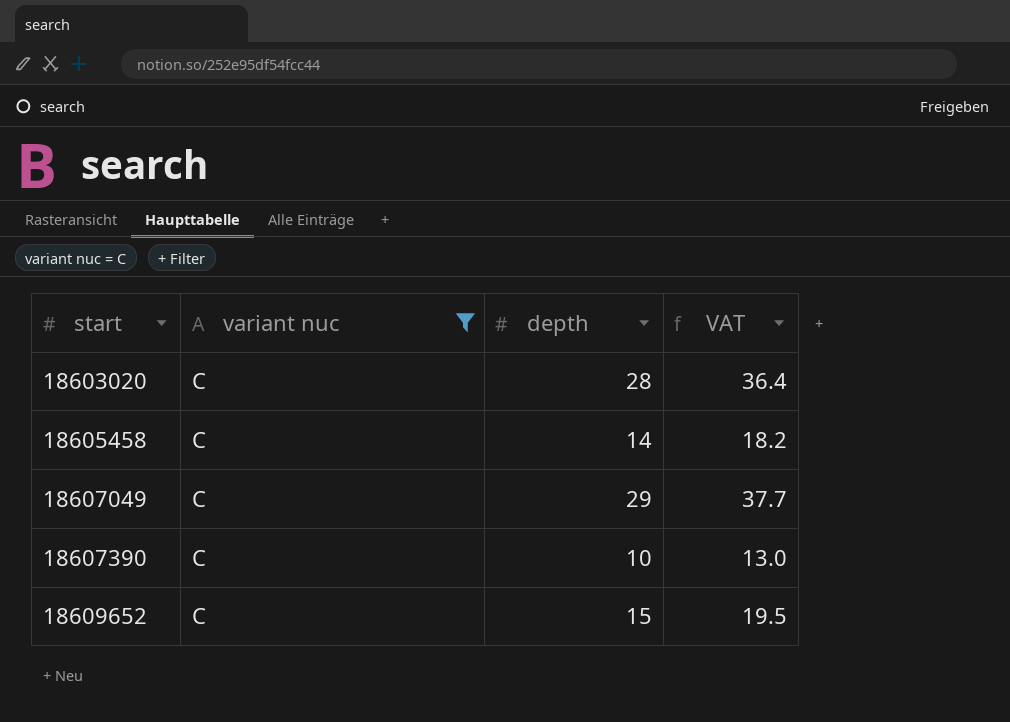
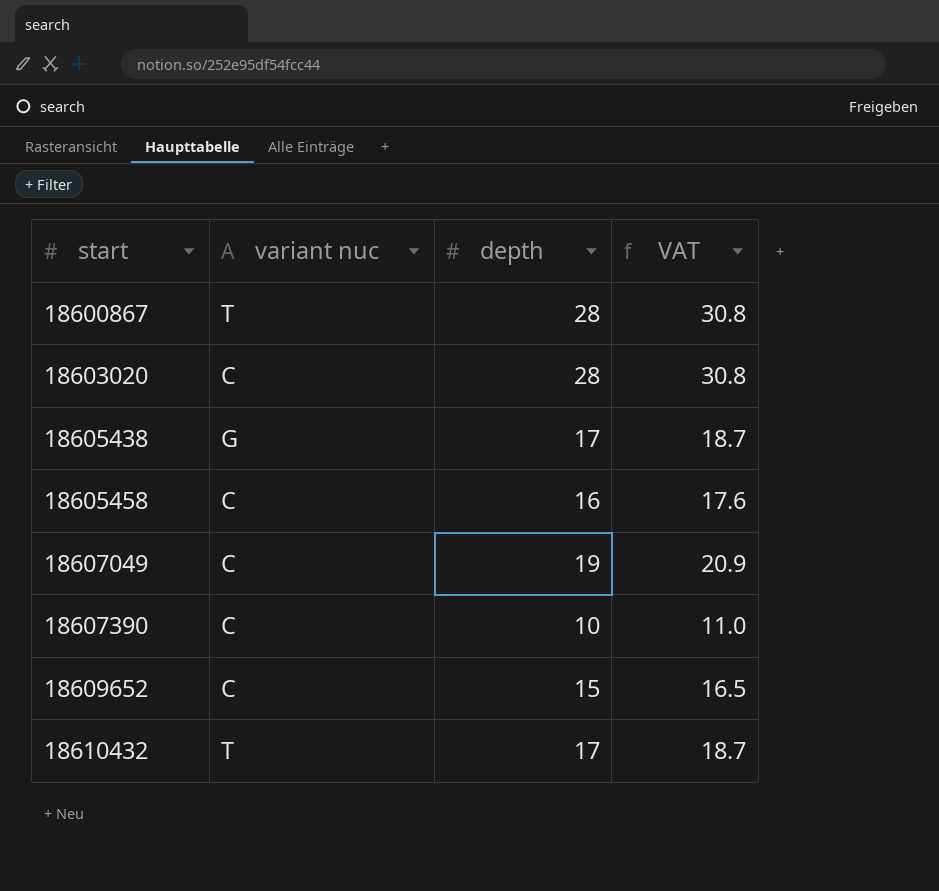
filter: variant nuc = C -> none
column VAT | formula: [depth] * 1.3 -> [depth] * 1.1
18605458 | depth: 14 -> 16
18607049 | depth: 29 -> 19

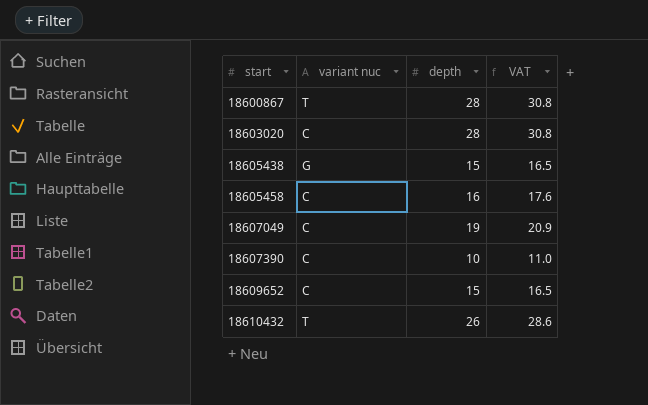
18605438 | depth: 17 -> 15
18605438 | VAT: 18.7 -> 16.5
18610432 | depth: 17 -> 26
18610432 | VAT: 18.7 -> 28.6

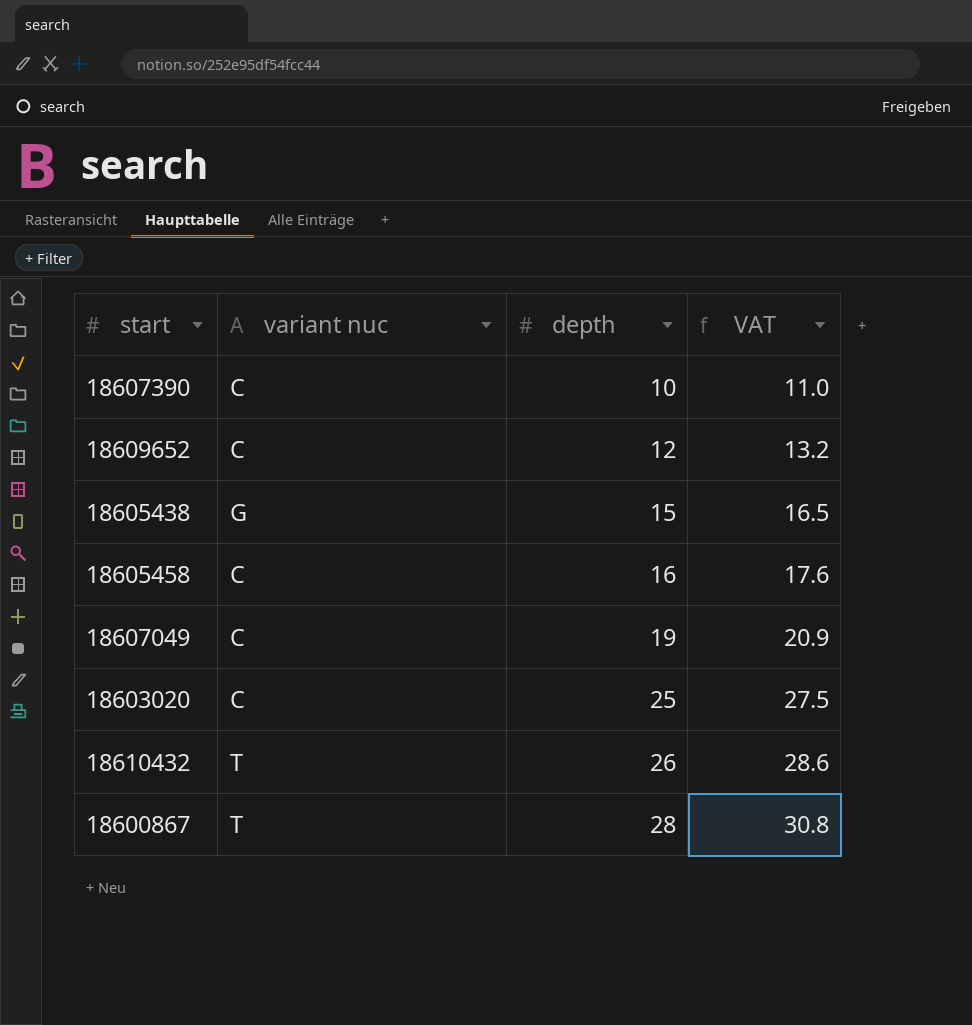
row order: start ascending -> depth ascending
18609652 | depth: 15 -> 12
18609652 | VAT: 16.5 -> 13.2
18603020 | depth: 28 -> 25
18603020 | VAT: 30.8 -> 27.5

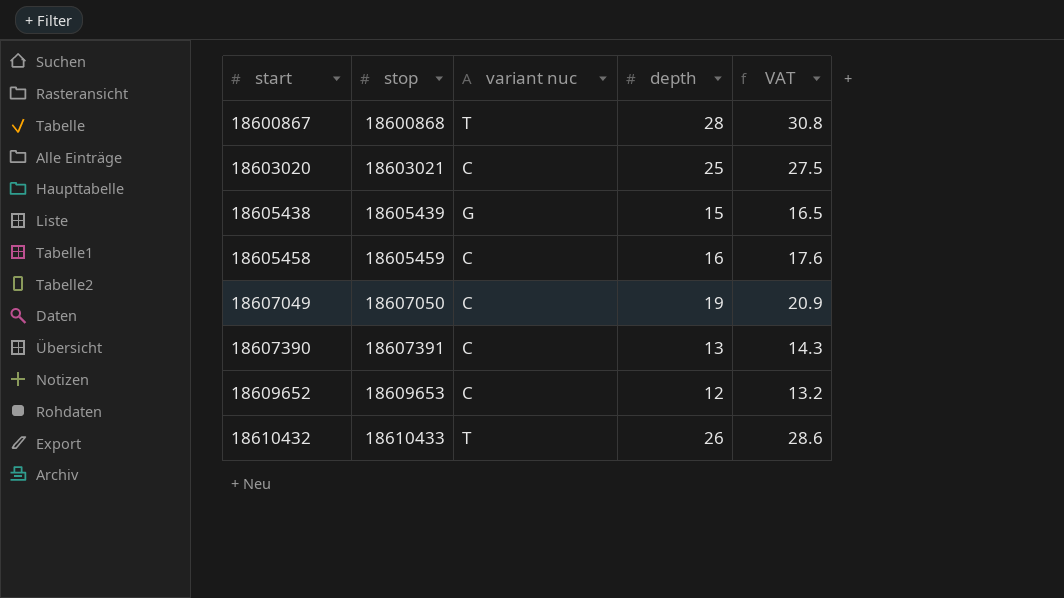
row order: depth ascending -> start ascending
column stop | position: none -> 2
18607390 | depth: 10 -> 13
18607390 | VAT: 11.0 -> 14.3

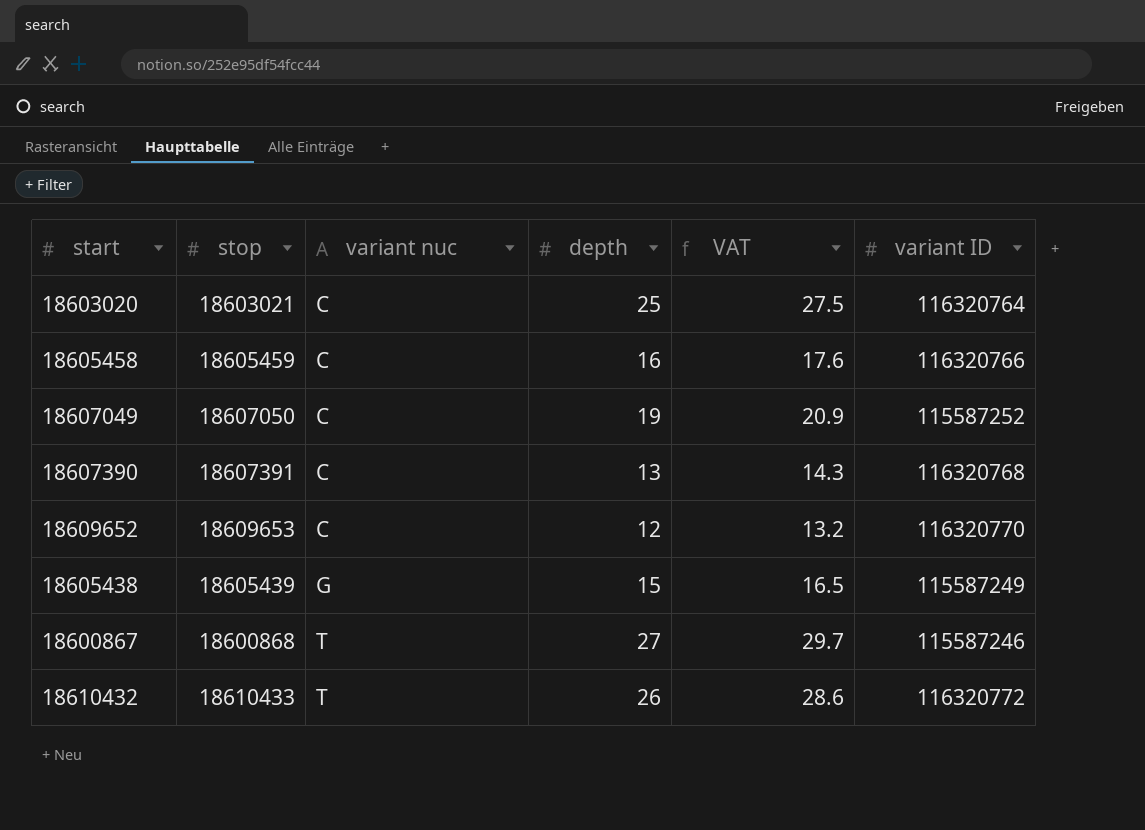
row order: start ascending -> variant nuc ascending
column variant ID | position: none -> 6
18600867 | depth: 28 -> 27
18600867 | VAT: 30.8 -> 29.7

